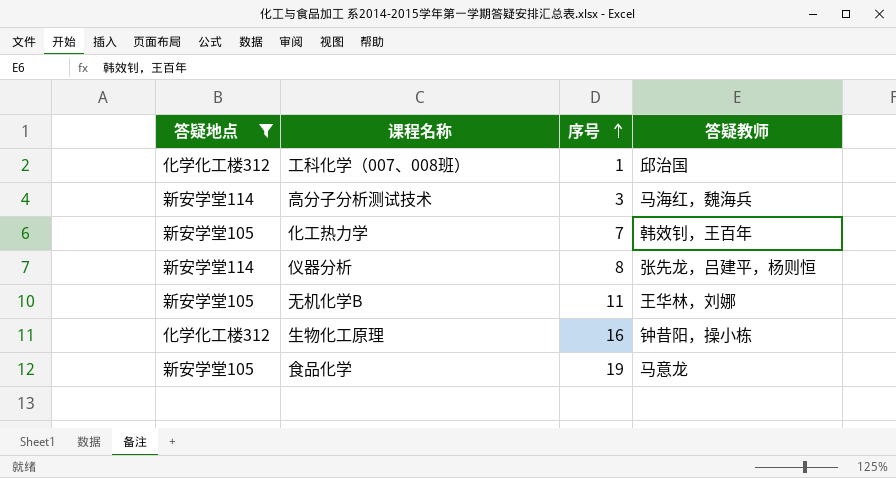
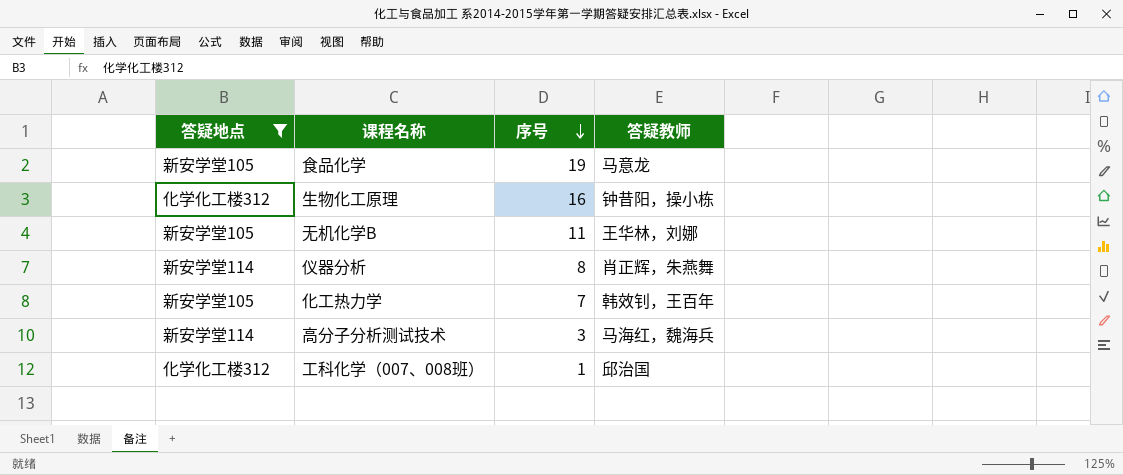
row order: 序号 ascending -> 序号 descending
仪器分析 | 答疑教师: 张先龙，吕建平，杨则恒 -> 肖正辉，朱燕舞

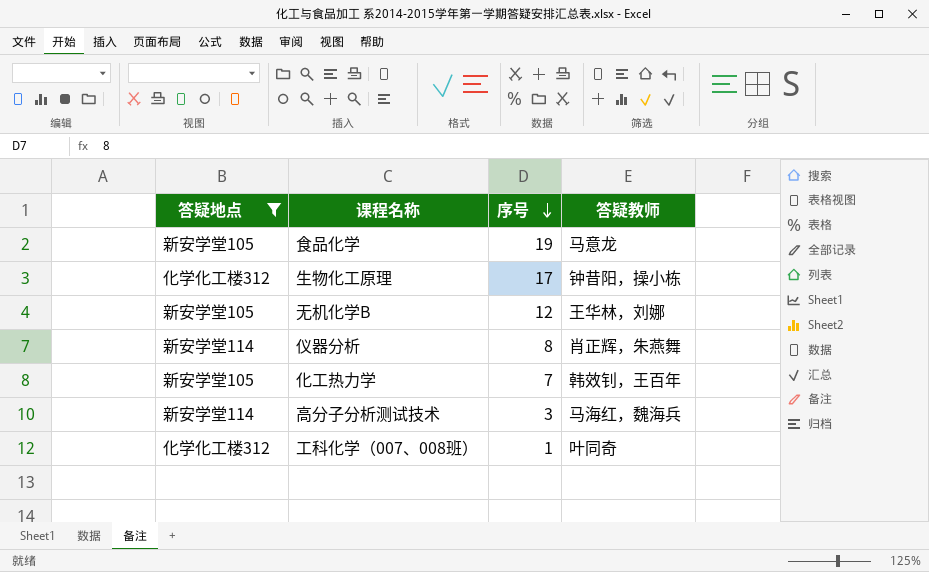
生物化工原理 | 序号: 16 -> 17
无机化学B | 序号: 11 -> 12
工科化学（007、008班） | 答疑教师: 邱治国 -> 叶同奇

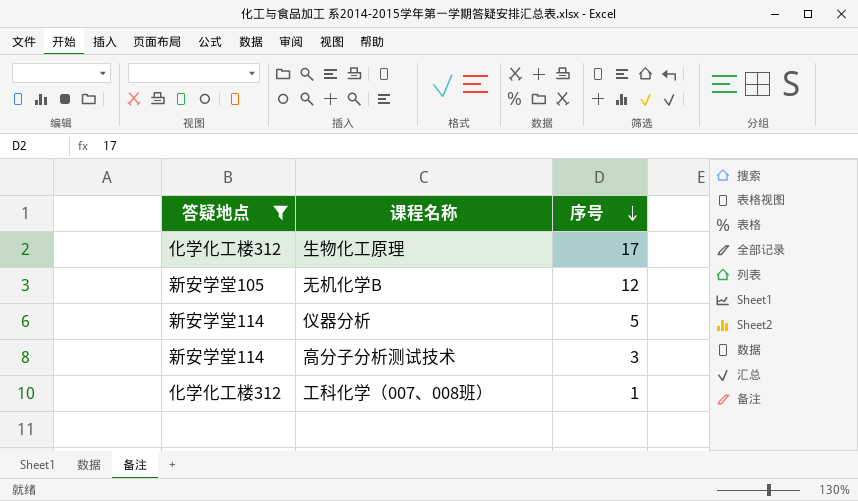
column 答疑教师 | position: 4 -> none
row 食品化学: 新安学堂105 | 19 | 马意龙 -> none
row 化工热力学: 新安学堂105 | 7 | 韩效钊，王百年 -> none
仪器分析 | 序号: 8 -> 5

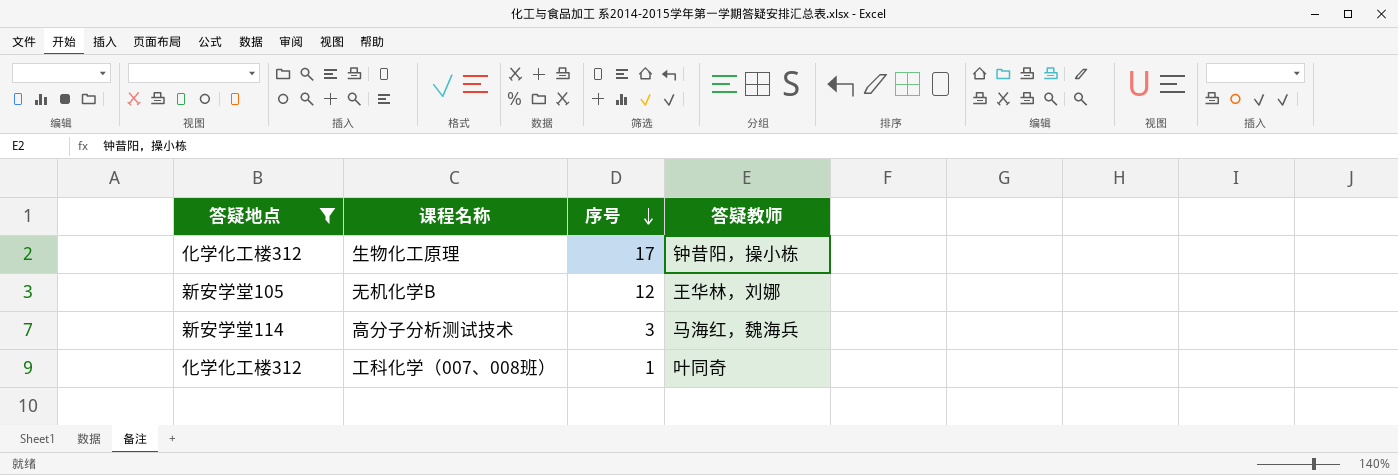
column 答疑教师 | position: none -> 4
row 仪器分析: 新安学堂114 | 5 -> none

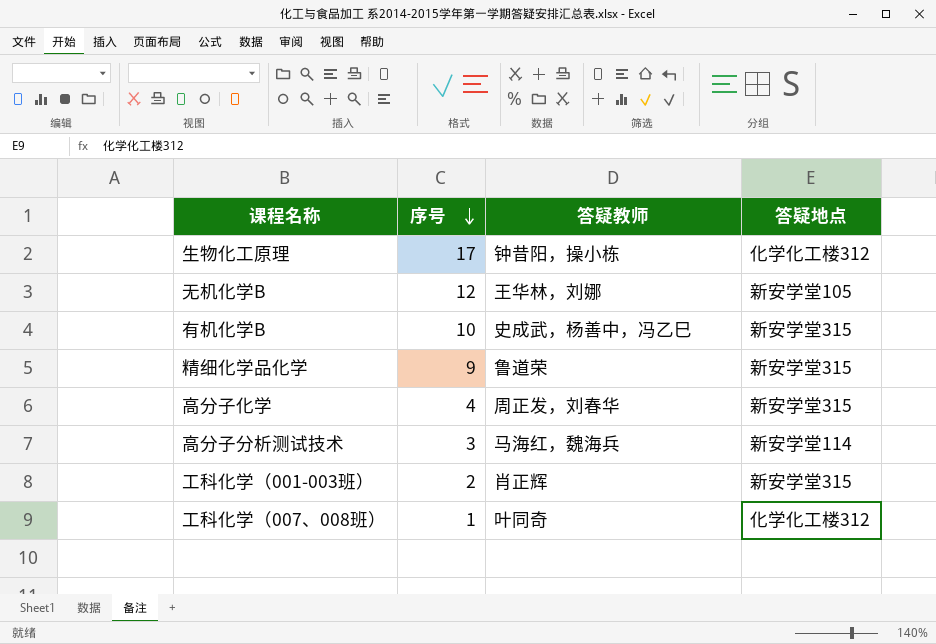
filter: 答疑地点 != 新安学堂315 -> none
column 答疑地点 | position: 1 -> 4

